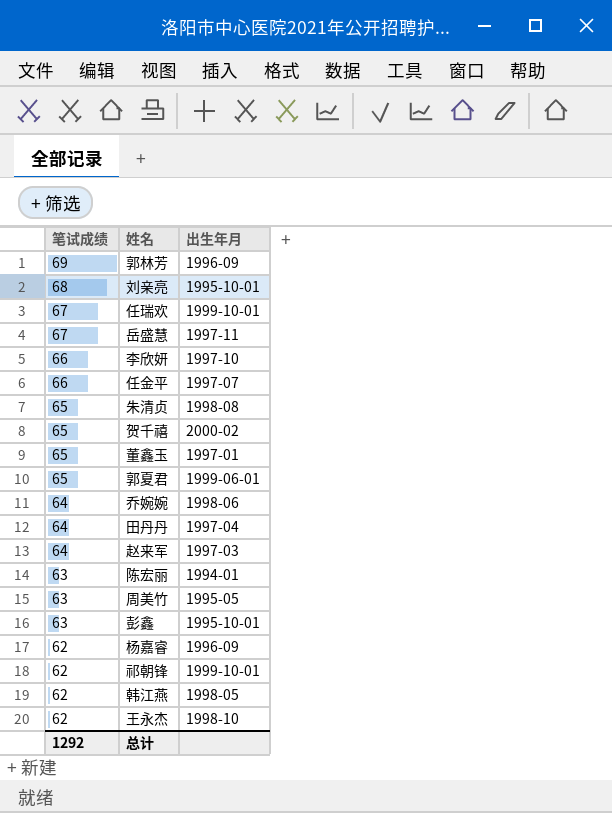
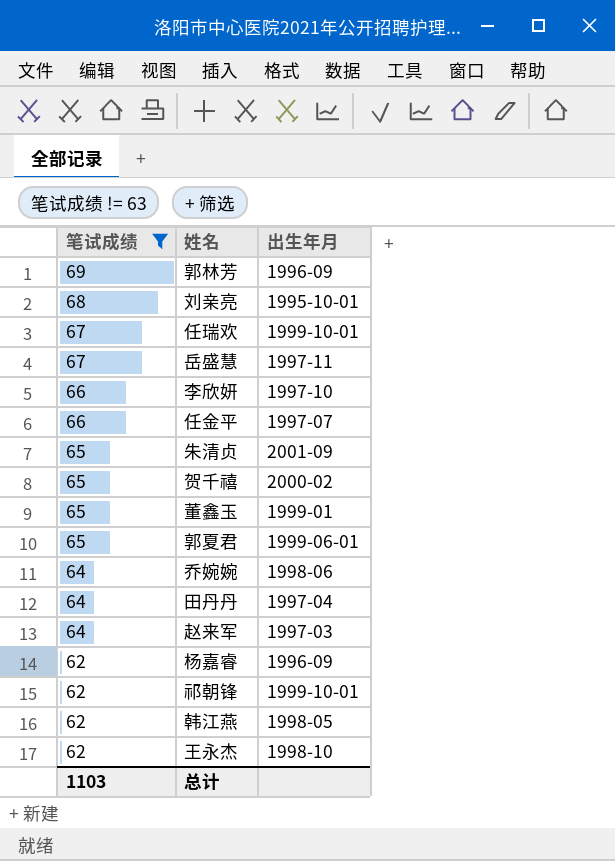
filter: none -> 笔试成绩 != 63
朱清贞 | 出生年月: 1998-08 -> 2001-09
董鑫玉 | 出生年月: 1997-01 -> 1999-01
总计 | 笔试成绩: 1292 -> 1103

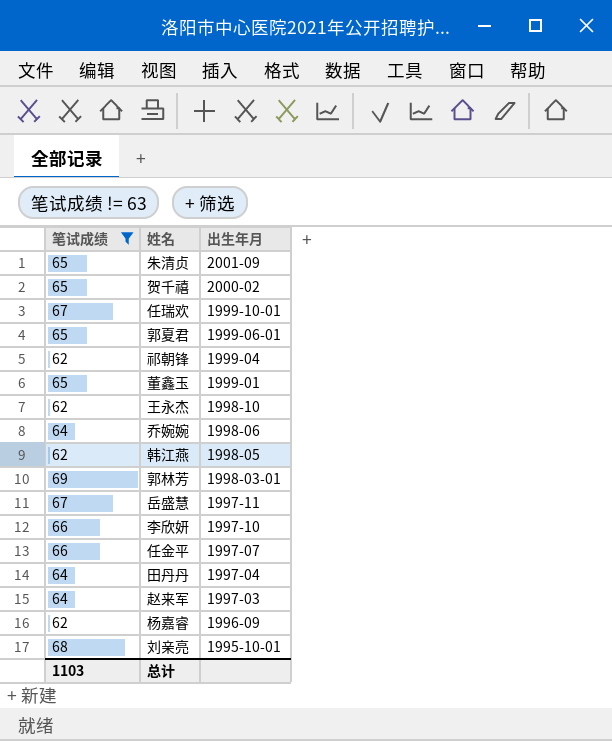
row order: 笔试成绩 descending -> 出生年月 descending
祁朝锋 | 出生年月: 1999-10-01 -> 1999-04
郭林芳 | 出生年月: 1996-09 -> 1998-03-01

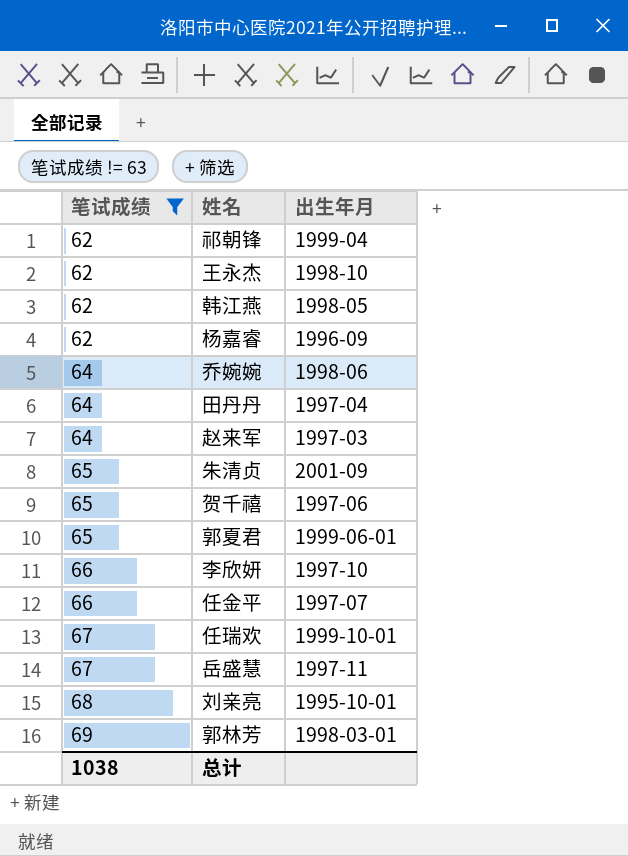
row order: 出生年月 descending -> 笔试成绩 ascending
row 董鑫玉: 65 | 1999-01 -> none
贺千禧 | 出生年月: 2000-02 -> 1997-06
总计 | 笔试成绩: 1103 -> 1038

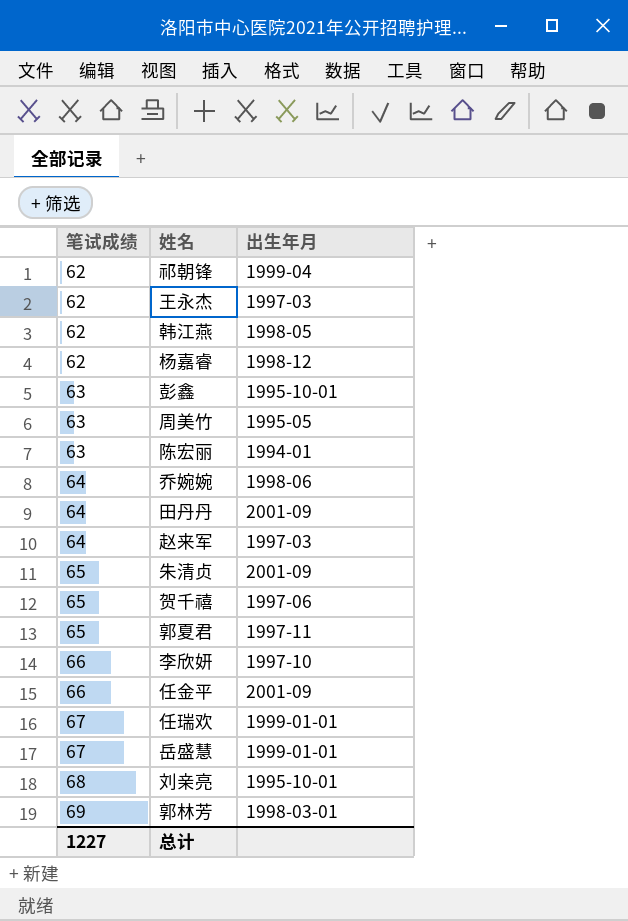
filter: 笔试成绩 != 63 -> none
王永杰 | 出生年月: 1998-10 -> 1997-03
杨嘉睿 | 出生年月: 1996-09 -> 1998-12
田丹丹 | 出生年月: 1997-04 -> 2001-09
郭夏君 | 出生年月: 1999-06-01 -> 1997-11
任金平 | 出生年月: 1997-07 -> 2001-09
任瑞欢 | 出生年月: 1999-10-01 -> 1999-01-01
岳盛慧 | 出生年月: 1997-11 -> 1999-01-01
总计 | 笔试成绩: 1038 -> 1227

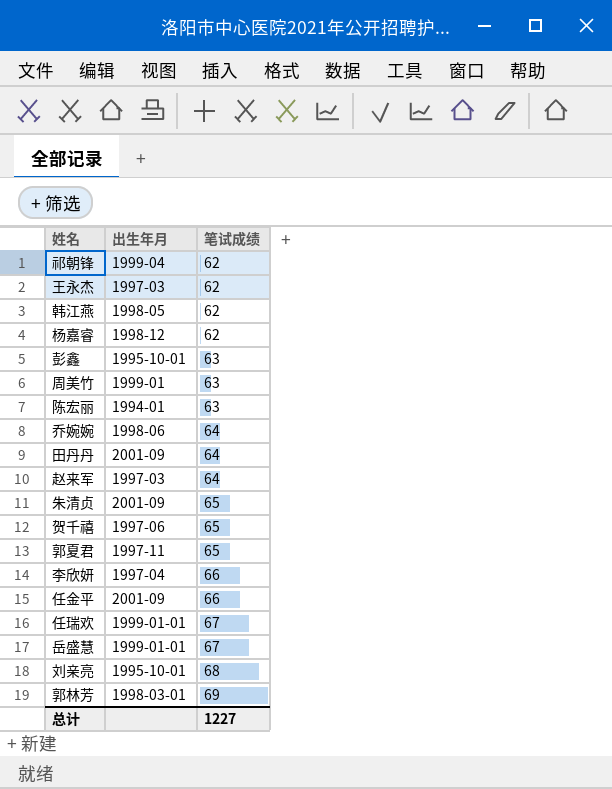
column 笔试成绩 | position: 1 -> 3
周美竹 | 出生年月: 1995-05 -> 1999-01
李欣妍 | 出生年月: 1997-10 -> 1997-04

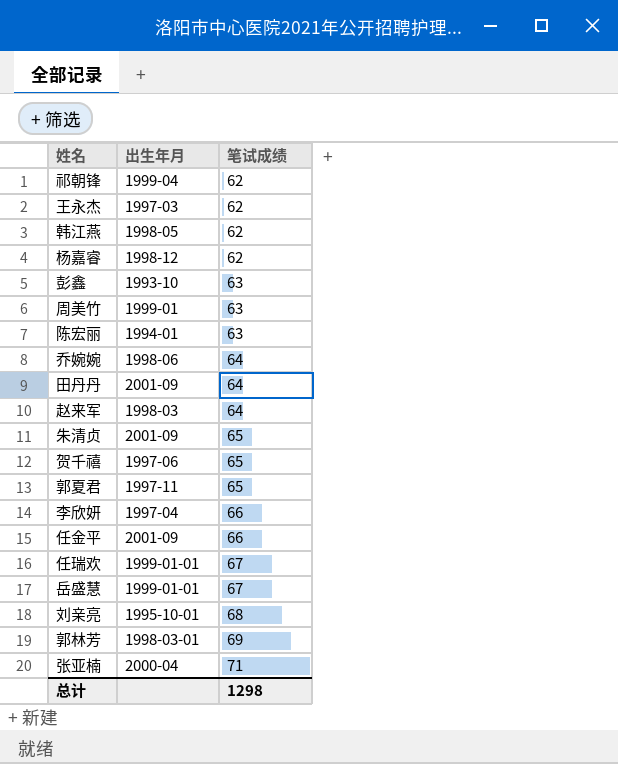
彭鑫 | 出生年月: 1995-10-01 -> 1993-10
赵来军 | 出生年月: 1997-03 -> 1998-03
row 张亚楠: none -> 2000-04 | 71
总计 | 笔试成绩: 1227 -> 1298

